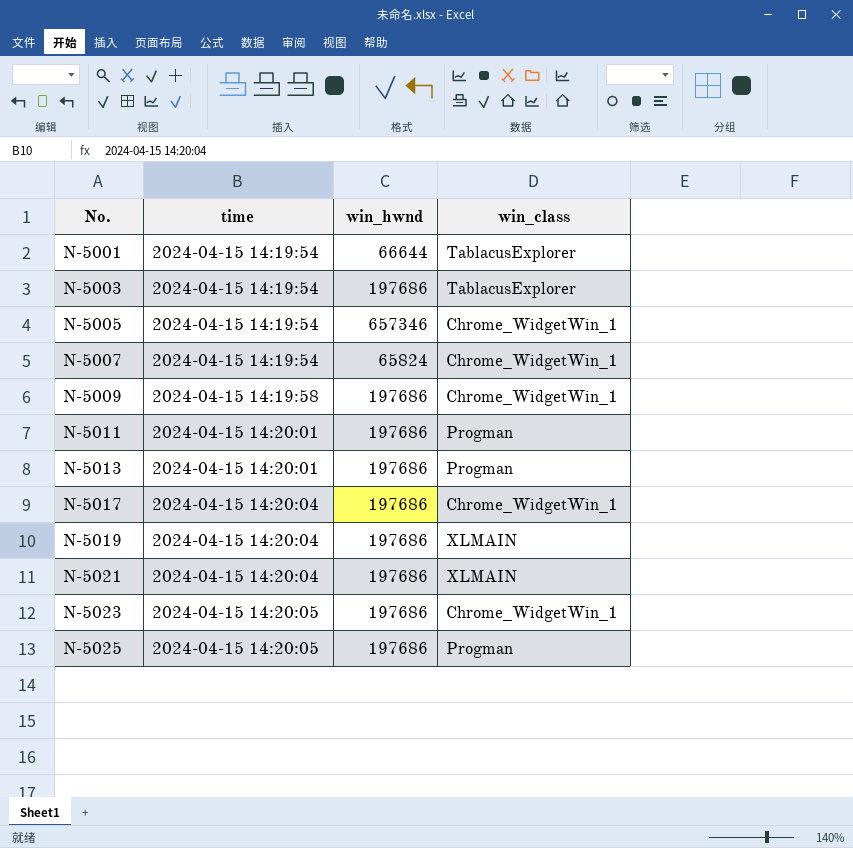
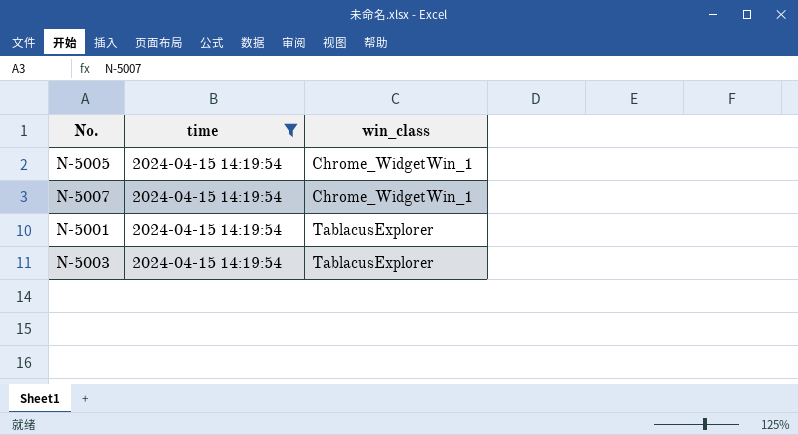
filter: none -> time = 2024-04-15 14:19:54
row order: No. ascending -> win_class ascending
column win_hwnd | position: 3 -> none

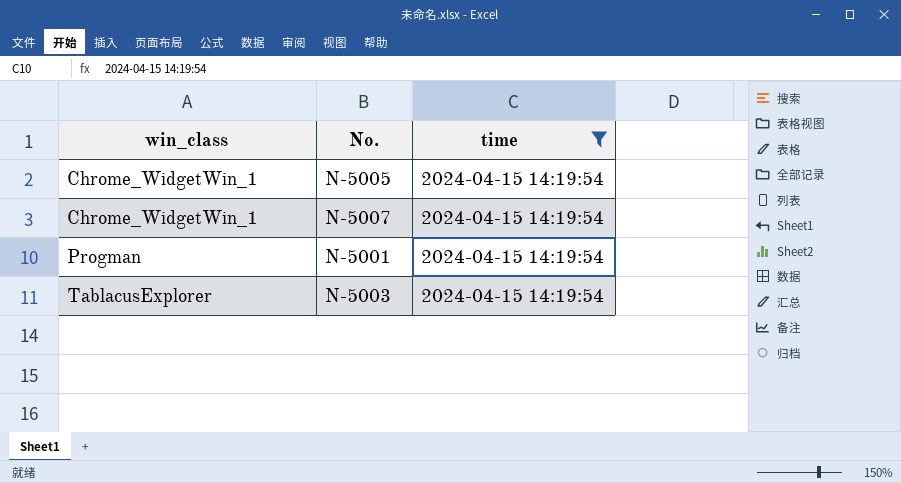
column win_class | position: 3 -> 1
N-5001 | win_class: TablacusExplorer -> Progman

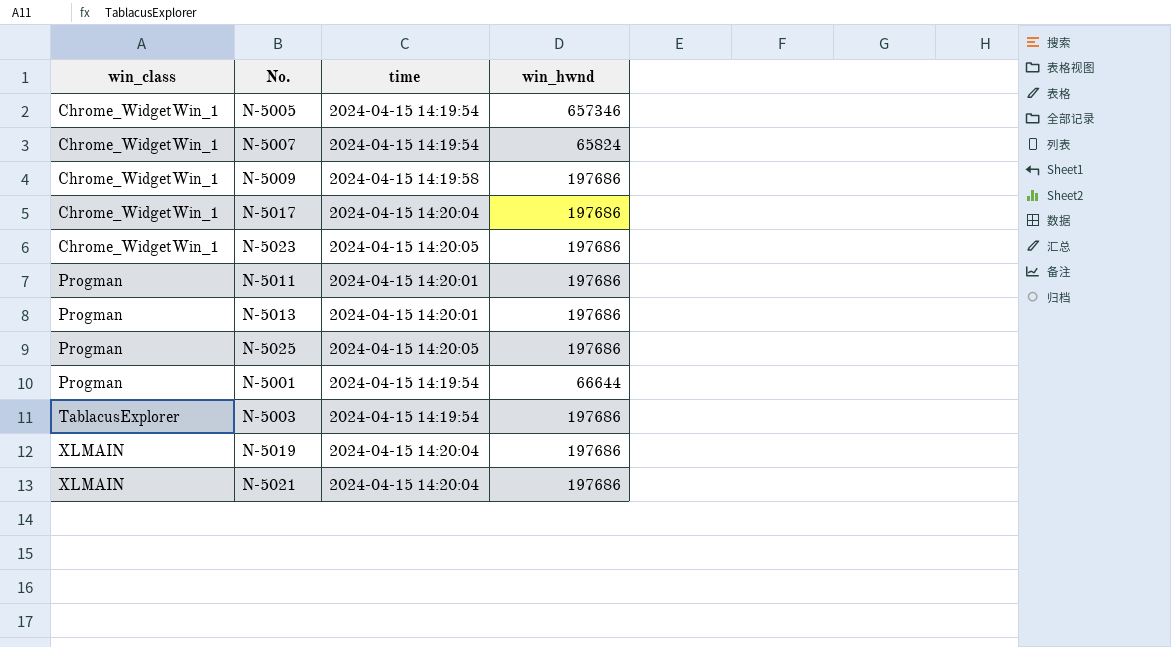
filter: time = 2024-04-15 14:19:54 -> none
column win_hwnd | position: none -> 4

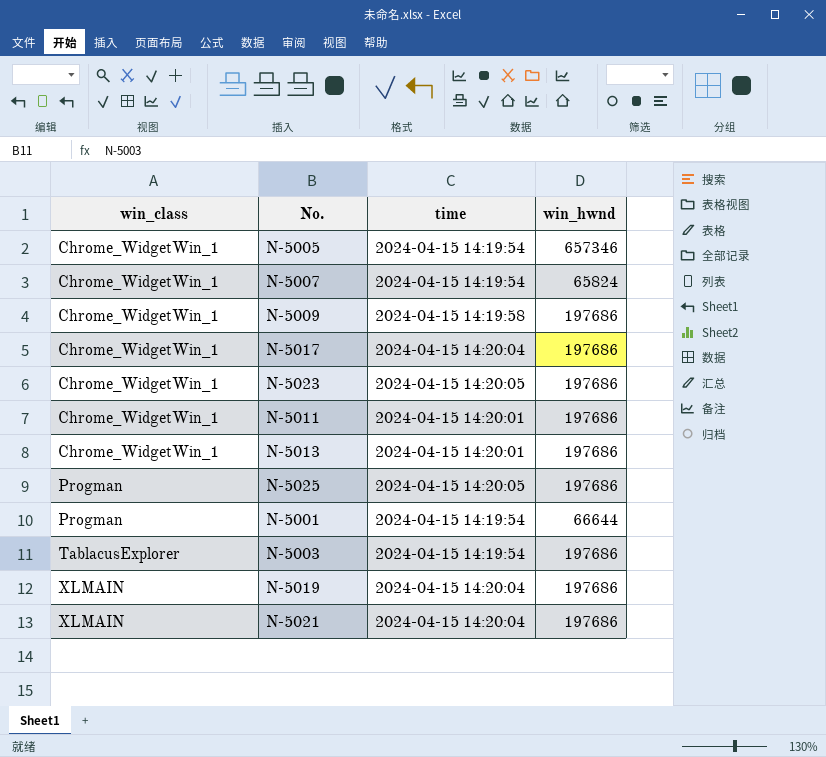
N-5011 | win_class: Progman -> Chrome_WidgetWin_1
N-5013 | win_class: Progman -> Chrome_WidgetWin_1

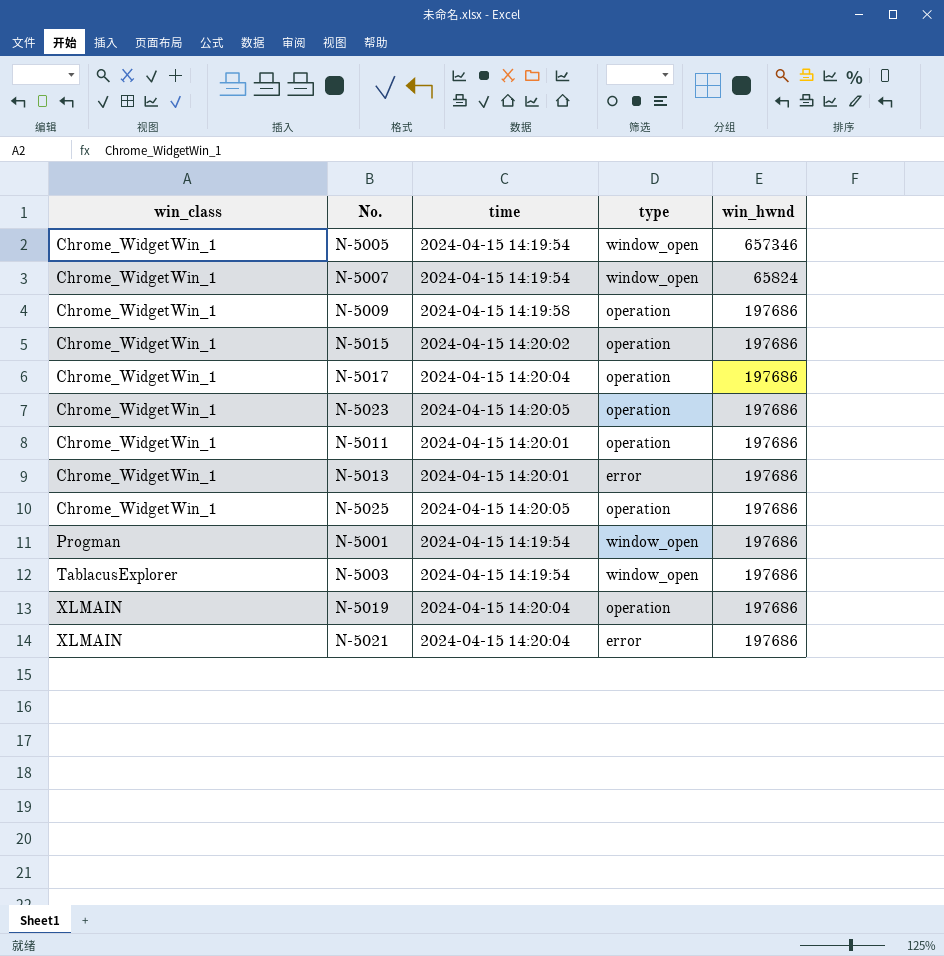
column type | position: none -> 4
row N-5015: none -> Chrome_WidgetWin_1 | 2024-04-15 14:20:02 | operation | 197686
N-5025 | win_class: Progman -> Chrome_WidgetWin_1
N-5001 | win_hwnd: 66644 -> 197686

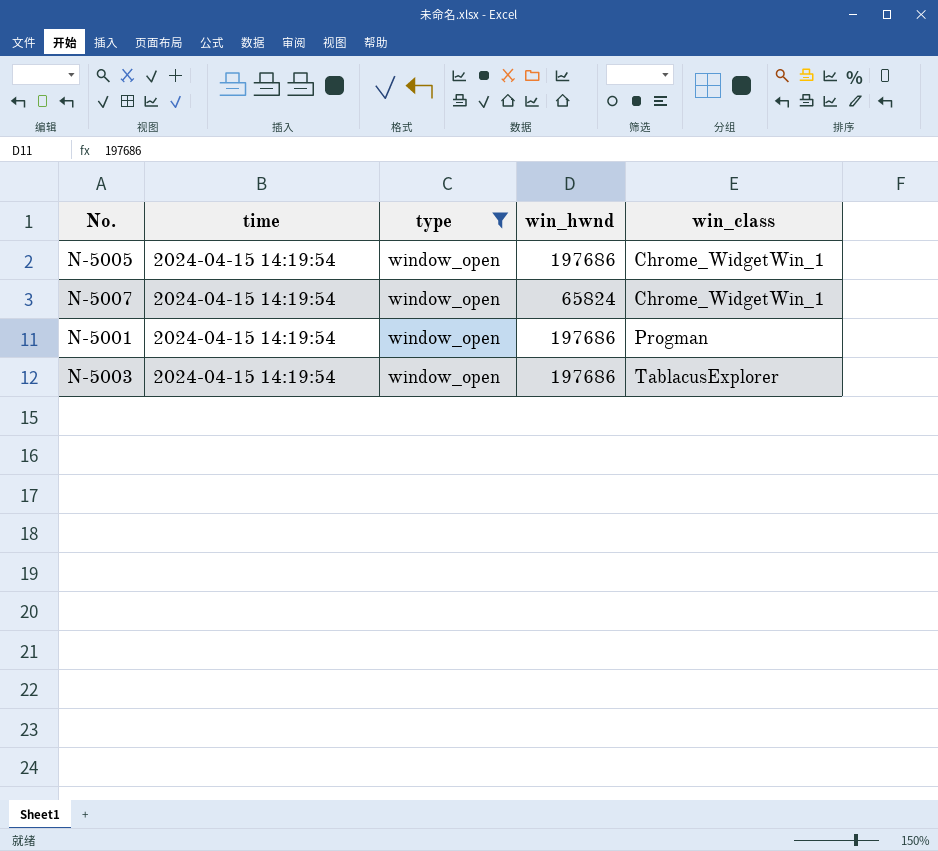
filter: none -> type = window_open
column win_class | position: 1 -> 5
N-5005 | win_hwnd: 657346 -> 197686

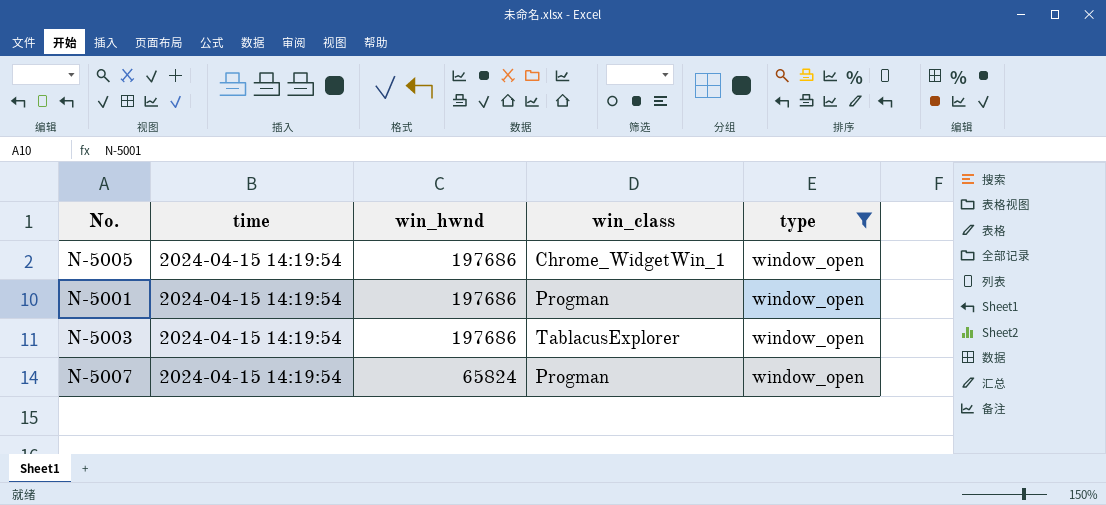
row order: win_class ascending -> win_hwnd descending
column type | position: 3 -> 5
N-5007 | win_class: Chrome_WidgetWin_1 -> Progman

